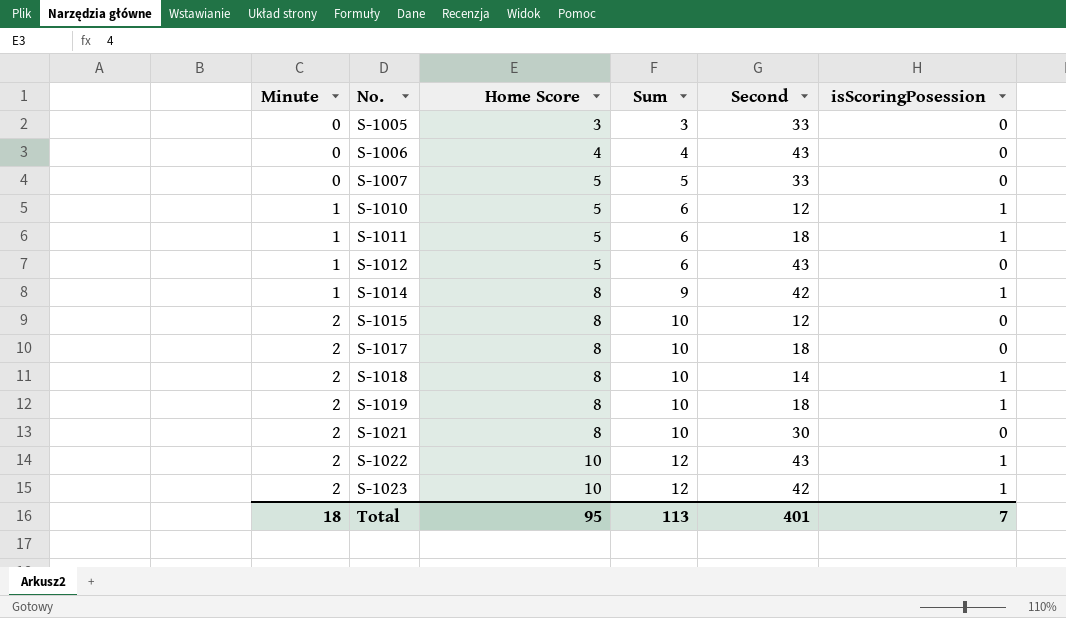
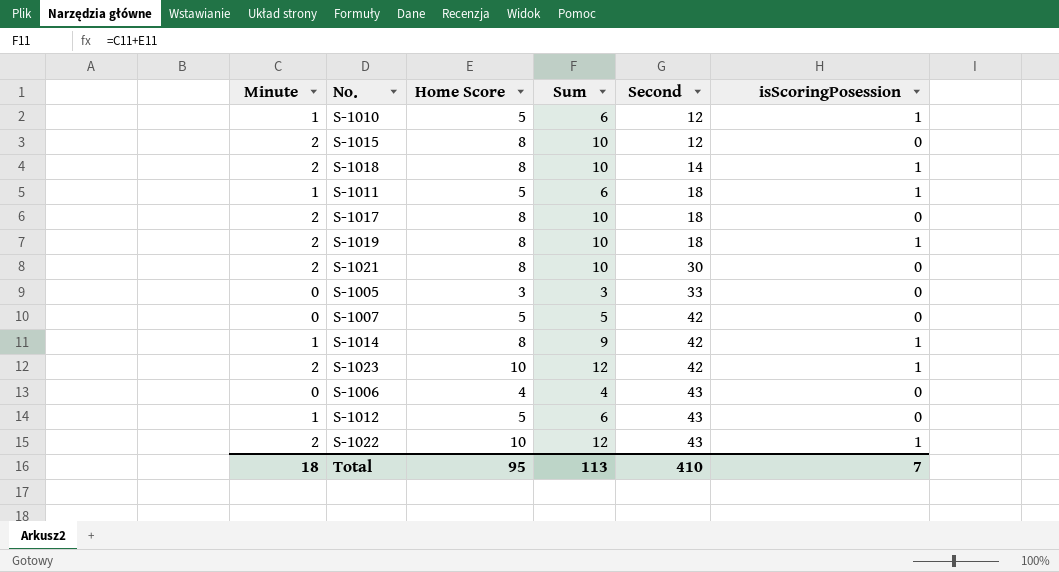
row order: Minute ascending -> Second ascending
S-1007 | Second: 33 -> 42
Total | Second: 401 -> 410

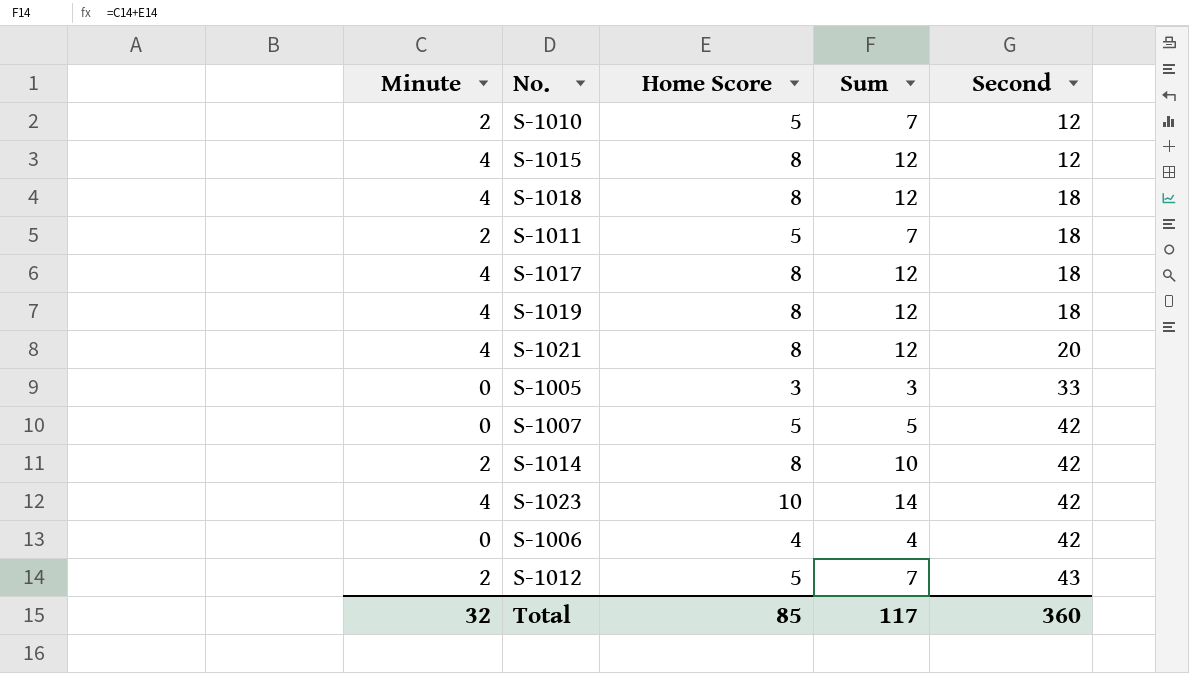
column isScoringPosession | position: 6 -> none
row S-1022: 2 | 10 | 12 | 43 | 1 -> none
S-1010 | Minute: 1 -> 2
S-1010 | Sum: 6 -> 7
S-1015 | Minute: 2 -> 4
S-1015 | Sum: 10 -> 12
S-1018 | Minute: 2 -> 4
S-1018 | Sum: 10 -> 12
S-1018 | Second: 14 -> 18
S-1011 | Minute: 1 -> 2
S-1011 | Sum: 6 -> 7
S-1017 | Minute: 2 -> 4
S-1017 | Sum: 10 -> 12
S-1019 | Minute: 2 -> 4
S-1019 | Sum: 10 -> 12
S-1021 | Minute: 2 -> 4
S-1021 | Sum: 10 -> 12
S-1021 | Second: 30 -> 20
S-1014 | Minute: 1 -> 2
S-1014 | Sum: 9 -> 10
S-1023 | Minute: 2 -> 4
S-1023 | Sum: 12 -> 14
S-1006 | Second: 43 -> 42
S-1012 | Minute: 1 -> 2
S-1012 | Sum: 6 -> 7
Total | Minute: 18 -> 32
Total | Home Score: 95 -> 85
Total | Sum: 113 -> 117
Total | Second: 410 -> 360

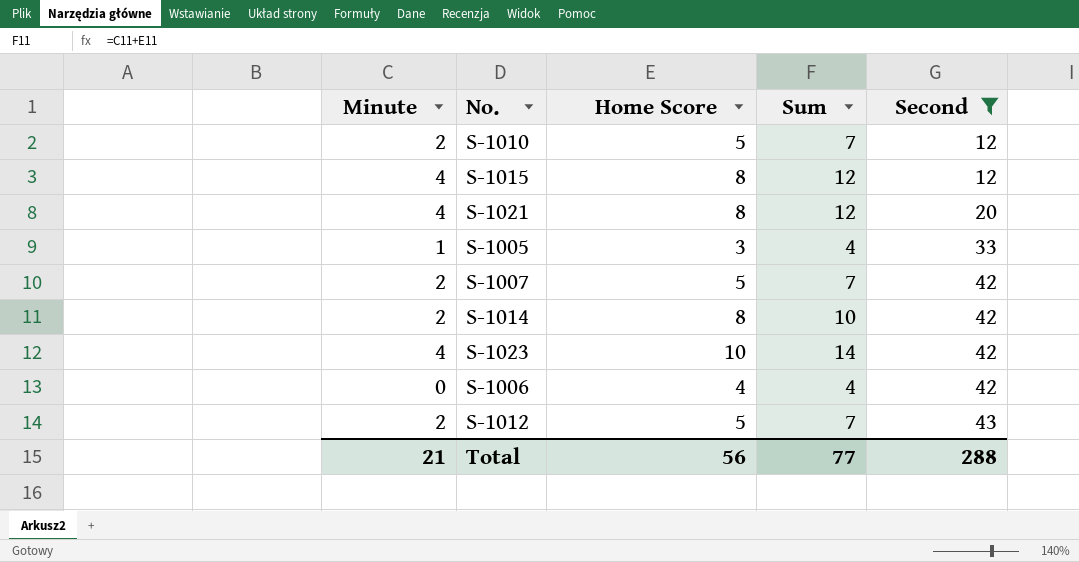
filter: none -> Second != 18
S-1005 | Minute: 0 -> 1
S-1005 | Sum: 3 -> 4
S-1007 | Minute: 0 -> 2
S-1007 | Sum: 5 -> 7
Total | Minute: 32 -> 21
Total | Home Score: 85 -> 56
Total | Sum: 117 -> 77
Total | Second: 360 -> 288

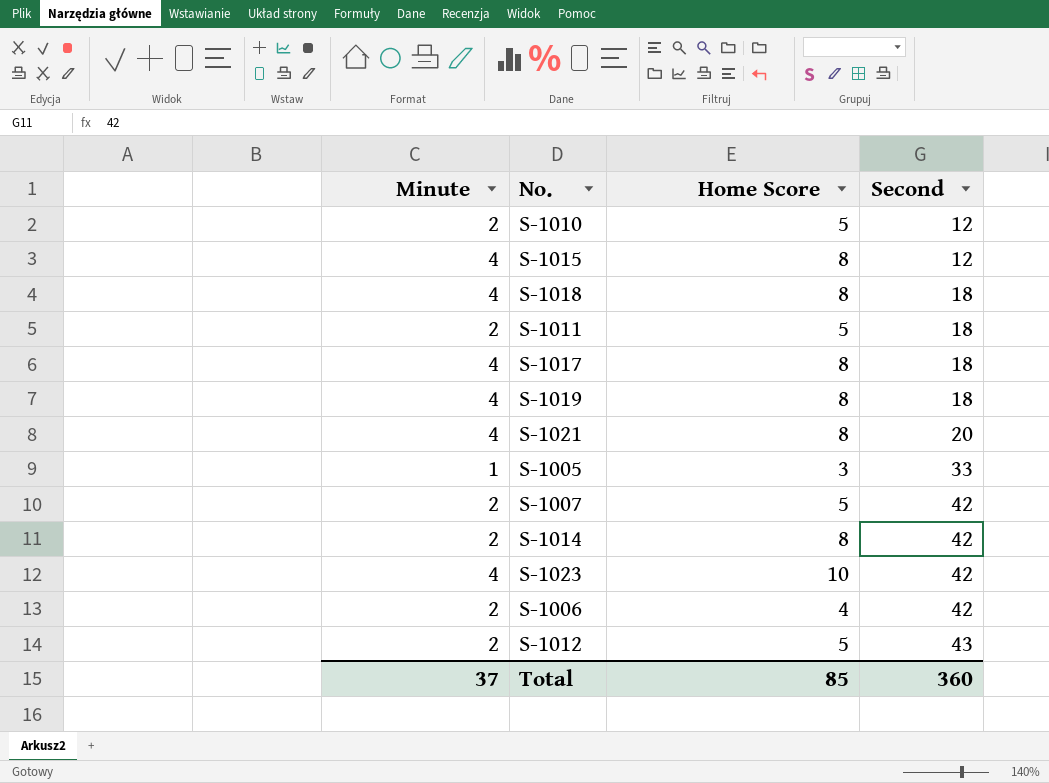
filter: Second != 18 -> none
column Sum | formula: [Minute] + [Home Score] -> none
S-1006 | Minute: 0 -> 2
Total | Minute: 21 -> 37
Total | Home Score: 56 -> 85
Total | Second: 288 -> 360

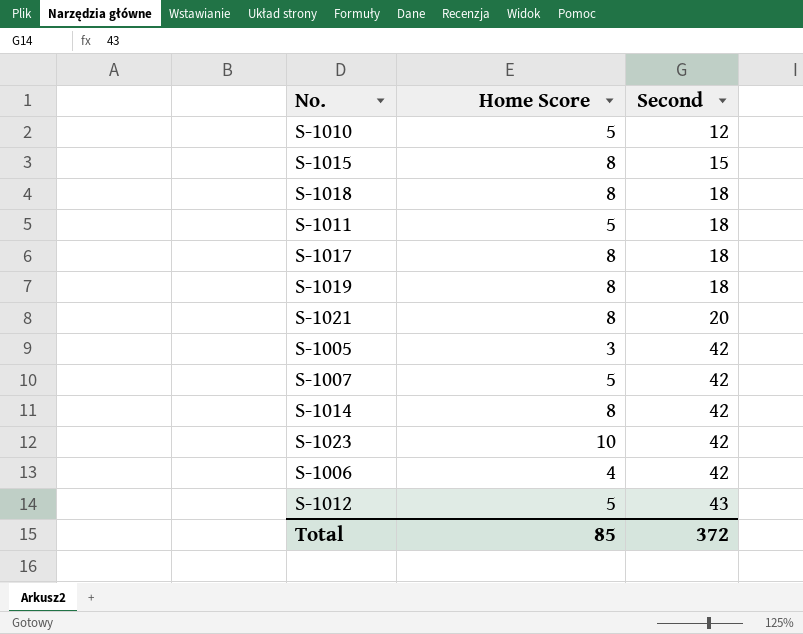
column Minute | position: 1 -> none
S-1015 | Second: 12 -> 15
S-1005 | Second: 33 -> 42
Total | Second: 360 -> 372

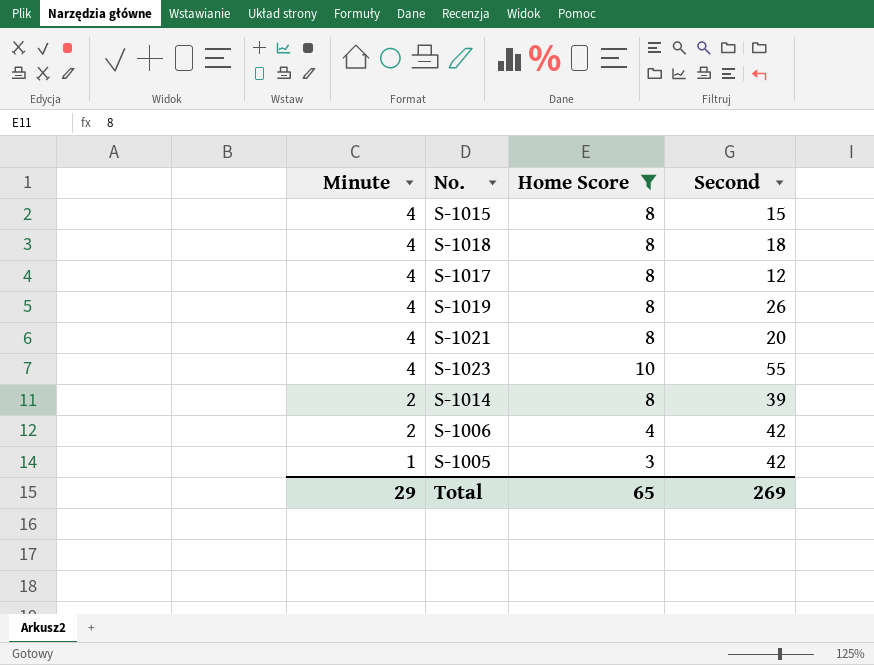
filter: none -> Home Score != 5
row order: Second ascending -> Minute descending
column Minute | position: none -> 1
S-1017 | Second: 18 -> 12
S-1019 | Second: 18 -> 26
S-1023 | Second: 42 -> 55
S-1014 | Second: 42 -> 39
Total | Home Score: 85 -> 65
Total | Second: 372 -> 269

